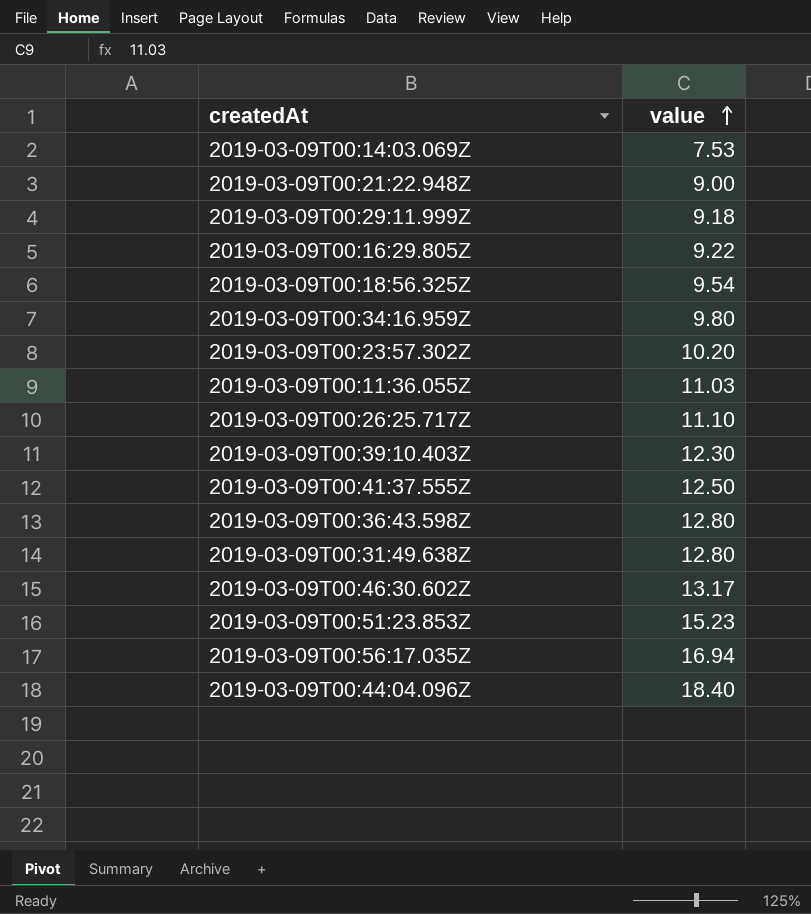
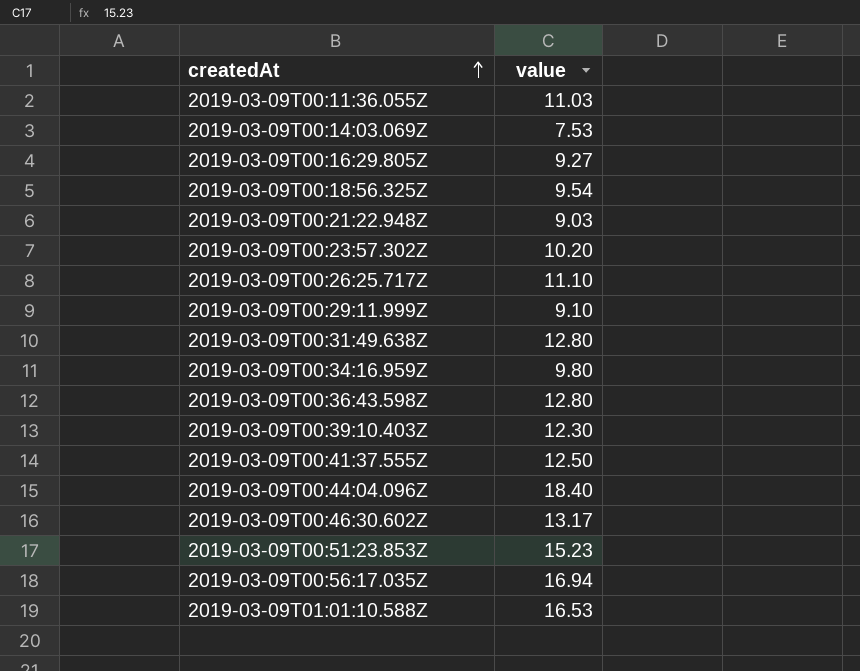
row order: value ascending -> createdAt ascending
2019-03-09T00:16:29.805Z | value: 9.22 -> 9.27
2019-03-09T00:21:22.948Z | value: 9.00 -> 9.03
2019-03-09T00:29:11.999Z | value: 9.18 -> 9.10
row 2019-03-09T01:01:10.588Z: none -> 16.53

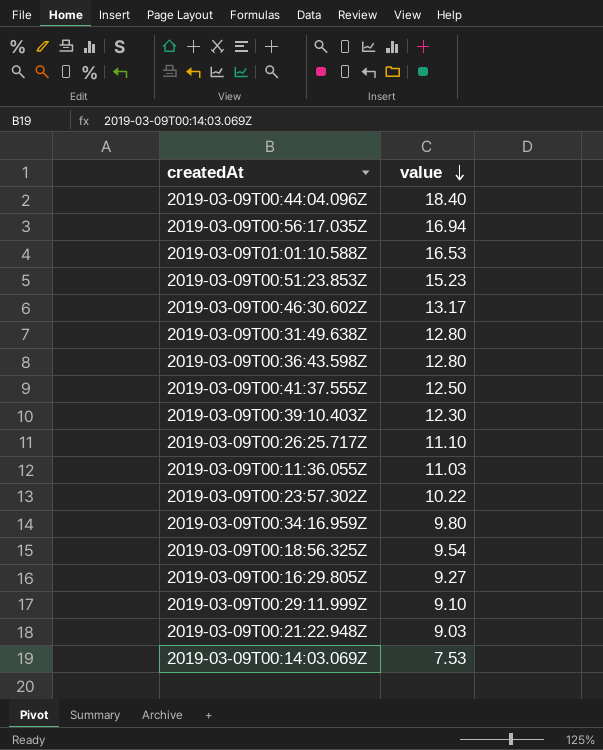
row order: createdAt ascending -> value descending
2019-03-09T00:23:57.302Z | value: 10.20 -> 10.22

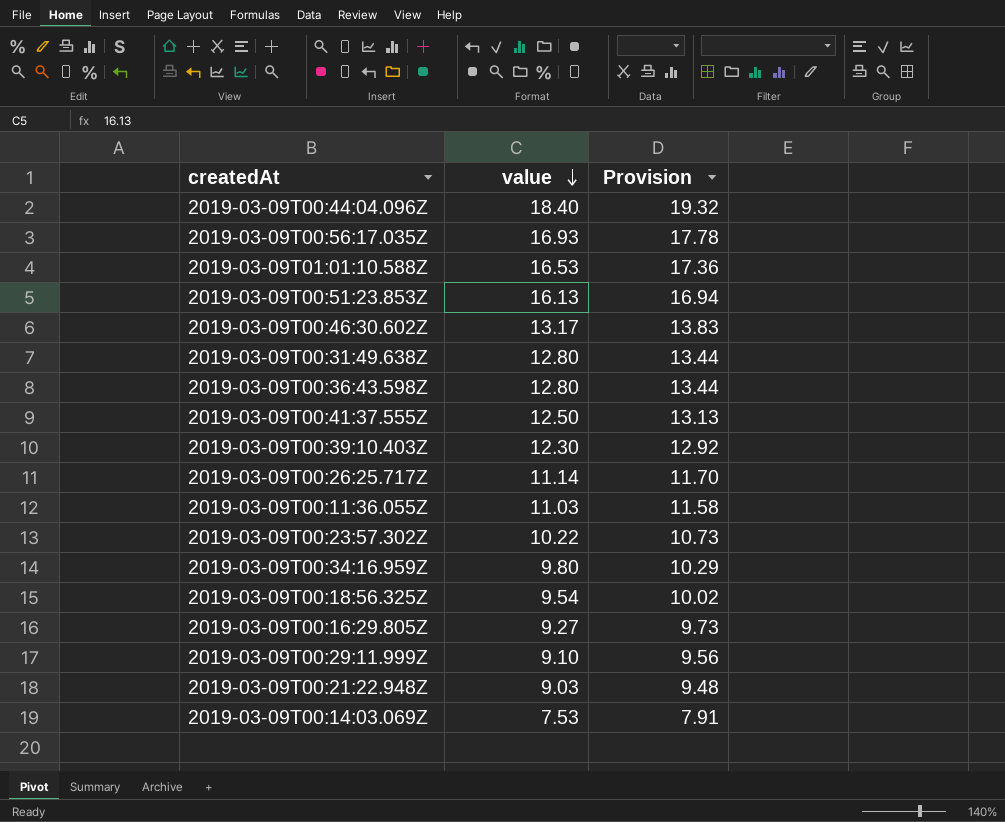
column Provision | formula: none -> [value] * 1.05
2019-03-09T00:56:17.035Z | value: 16.94 -> 16.93
2019-03-09T00:51:23.853Z | value: 15.23 -> 16.13
2019-03-09T00:26:25.717Z | value: 11.10 -> 11.14

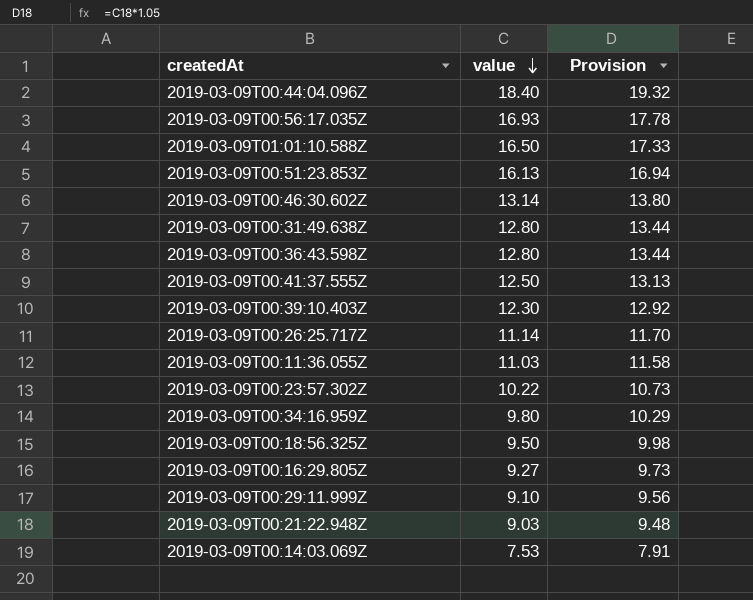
2019-03-09T01:01:10.588Z | value: 16.53 -> 16.50
2019-03-09T01:01:10.588Z | Provision: 17.36 -> 17.33
2019-03-09T00:46:30.602Z | value: 13.17 -> 13.14
2019-03-09T00:46:30.602Z | Provision: 13.83 -> 13.80
2019-03-09T00:18:56.325Z | value: 9.54 -> 9.50
2019-03-09T00:18:56.325Z | Provision: 10.02 -> 9.98

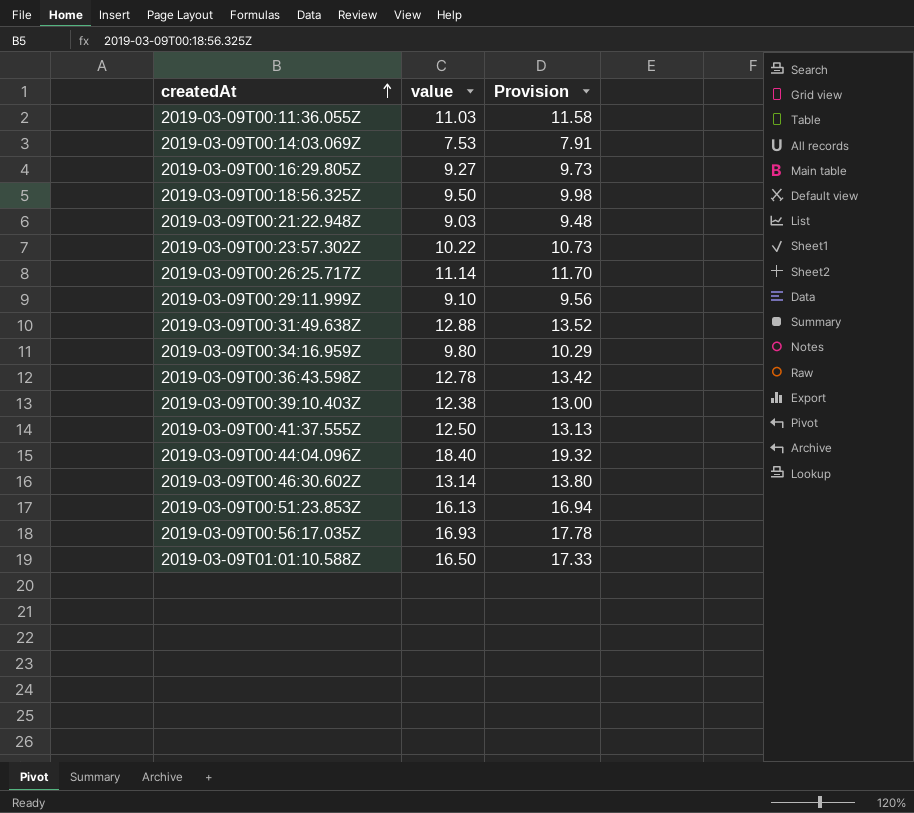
row order: value descending -> createdAt ascending
2019-03-09T00:31:49.638Z | value: 12.80 -> 12.88
2019-03-09T00:31:49.638Z | Provision: 13.44 -> 13.52
2019-03-09T00:36:43.598Z | value: 12.80 -> 12.78
2019-03-09T00:36:43.598Z | Provision: 13.44 -> 13.42
2019-03-09T00:39:10.403Z | value: 12.30 -> 12.38
2019-03-09T00:39:10.403Z | Provision: 12.92 -> 13.00

